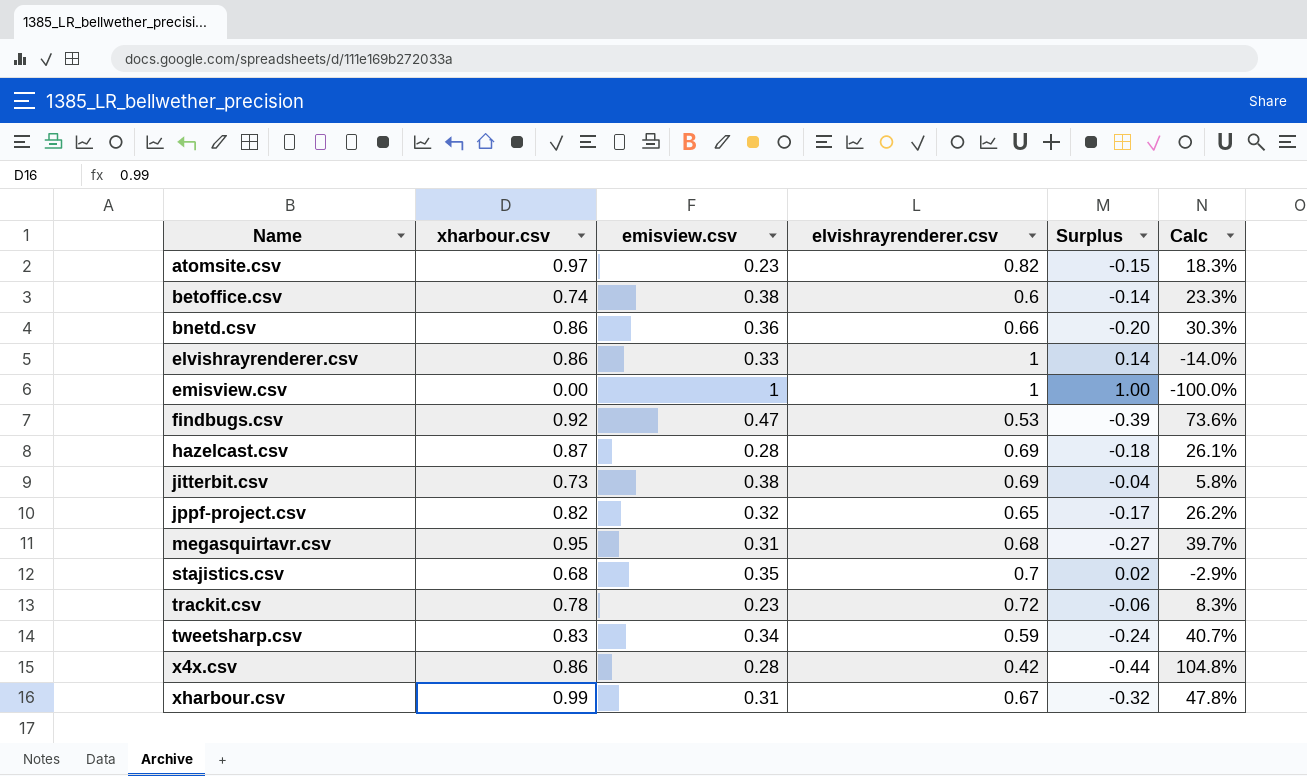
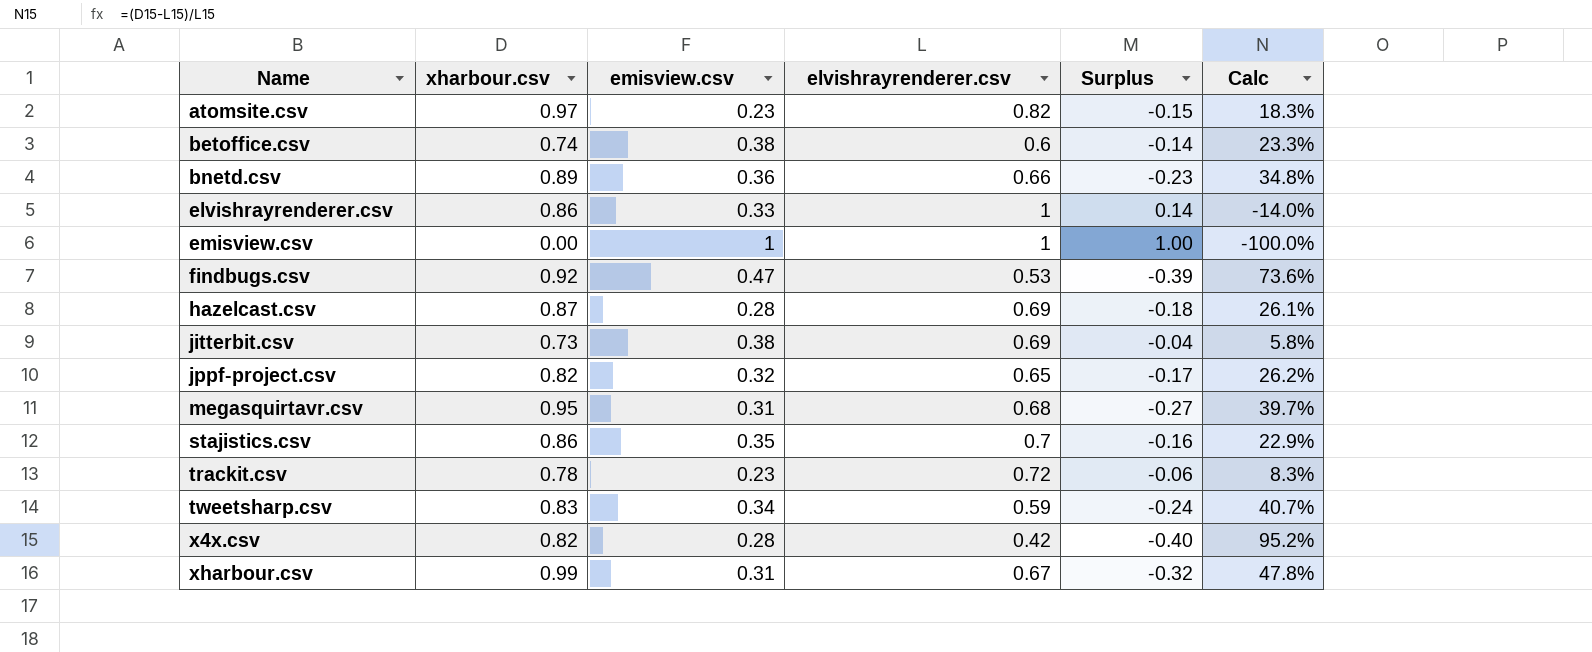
bnetd.csv | xharbour.csv: 0.86 -> 0.89
bnetd.csv | Surplus: -0.20 -> -0.23
bnetd.csv | Calc: 30.3% -> 34.8%
stajistics.csv | xharbour.csv: 0.68 -> 0.86
stajistics.csv | Surplus: 0.02 -> -0.16
stajistics.csv | Calc: -2.9% -> 22.9%
x4x.csv | xharbour.csv: 0.86 -> 0.82
x4x.csv | Surplus: -0.44 -> -0.40
x4x.csv | Calc: 104.8% -> 95.2%

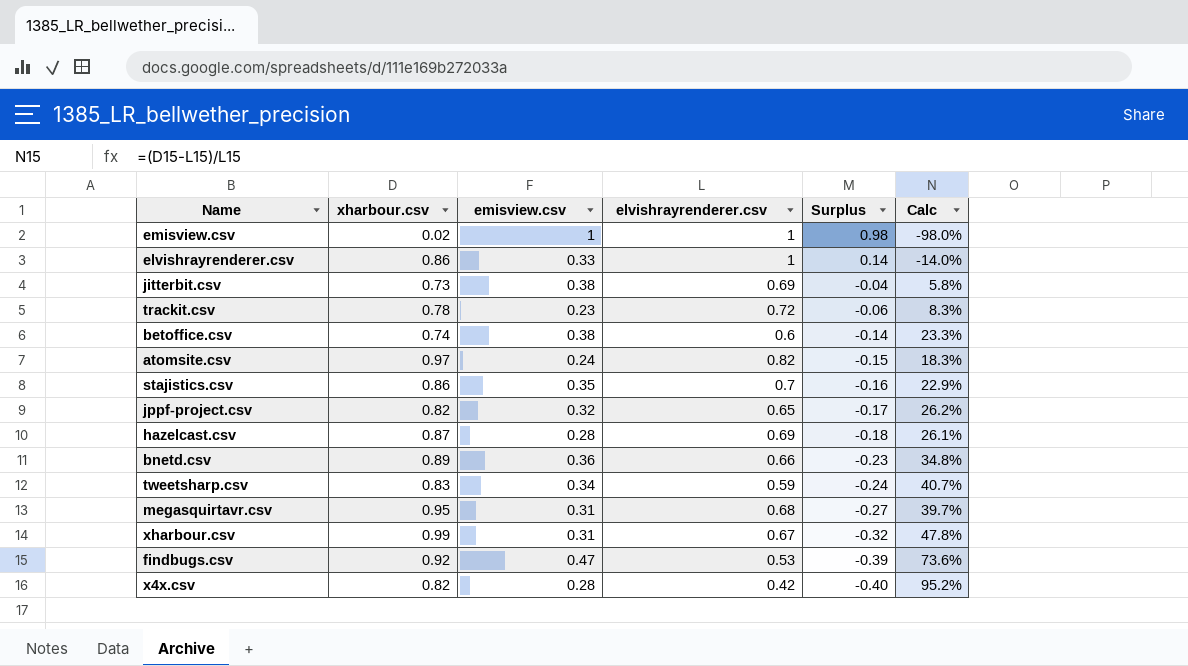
row order: Name ascending -> Surplus descending
emisview.csv | xharbour.csv: 0.00 -> 0.02
emisview.csv | Surplus: 1.00 -> 0.98
emisview.csv | Calc: -100.0% -> -98.0%
atomsite.csv | emisview.csv: 0.23 -> 0.24

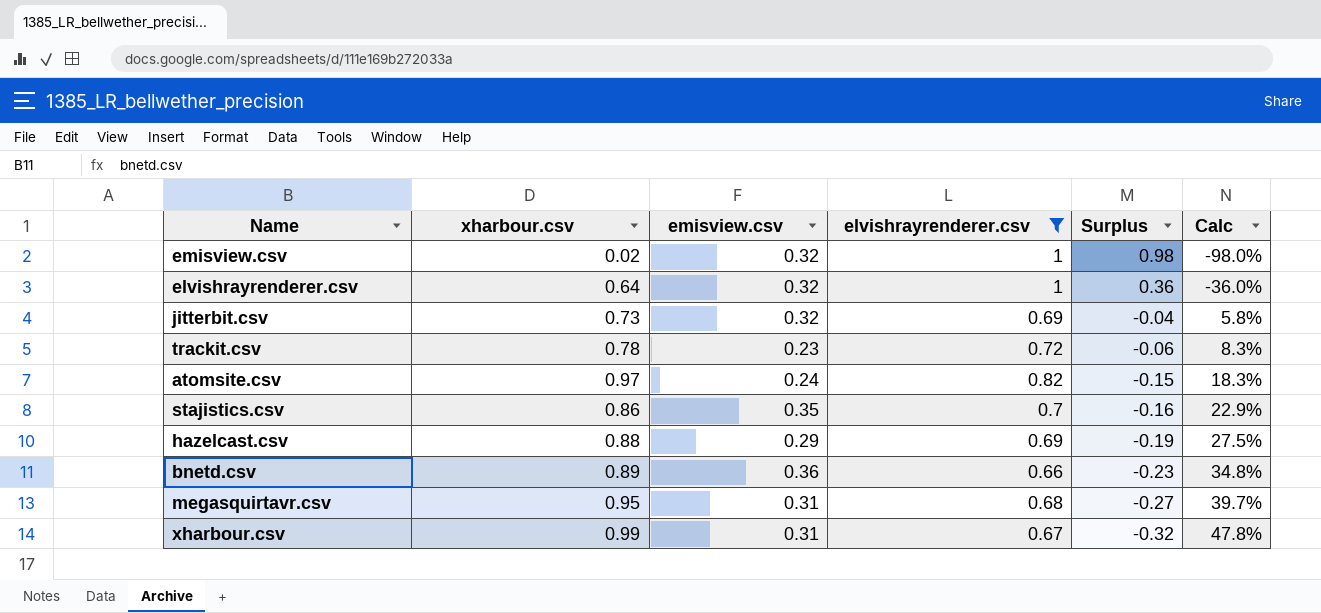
filter: none -> elvishrayrenderer.csv >= 0.66
emisview.csv | emisview.csv: 1 -> 0.32
elvishrayrenderer.csv | xharbour.csv: 0.86 -> 0.64
elvishrayrenderer.csv | emisview.csv: 0.33 -> 0.32
elvishrayrenderer.csv | Surplus: 0.14 -> 0.36
elvishrayrenderer.csv | Calc: -14.0% -> -36.0%
jitterbit.csv | emisview.csv: 0.38 -> 0.32
hazelcast.csv | xharbour.csv: 0.87 -> 0.88
hazelcast.csv | emisview.csv: 0.28 -> 0.29
hazelcast.csv | Surplus: -0.18 -> -0.19
hazelcast.csv | Calc: 26.1% -> 27.5%

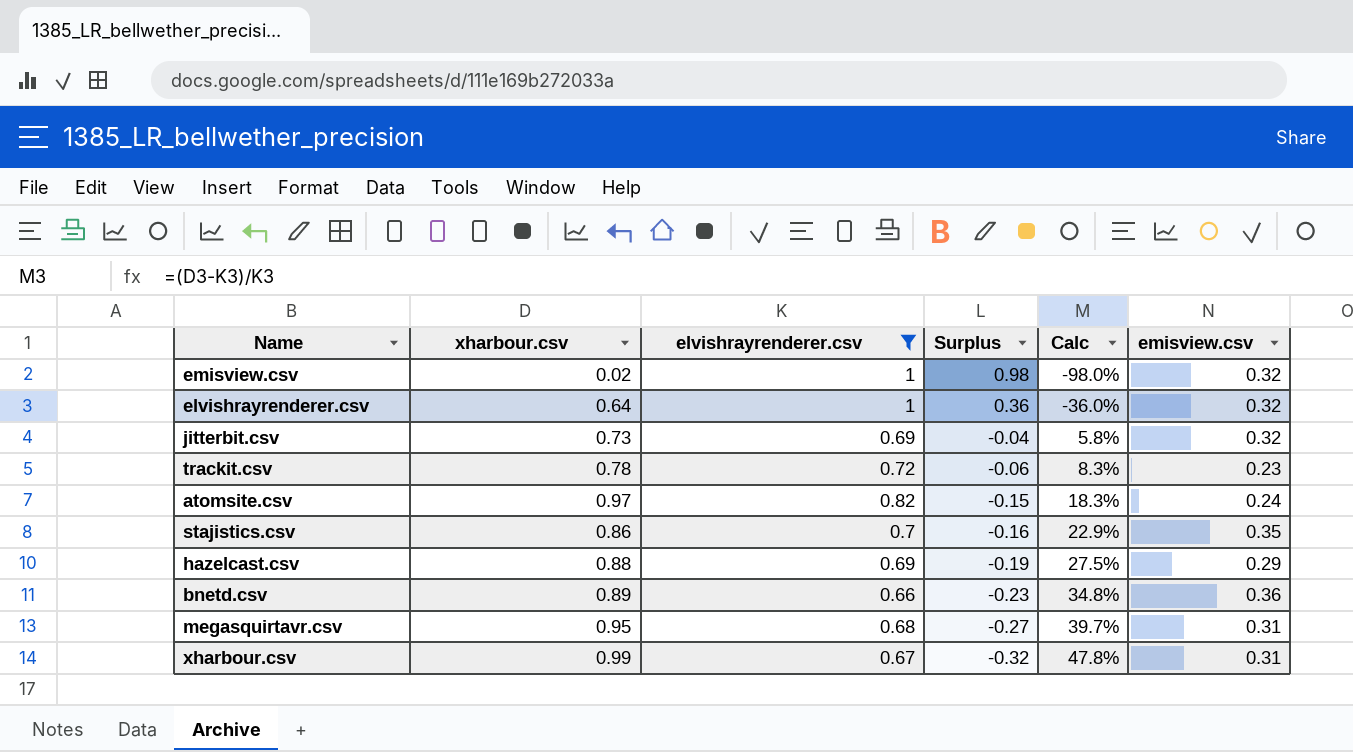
column emisview.csv | position: 3 -> 6

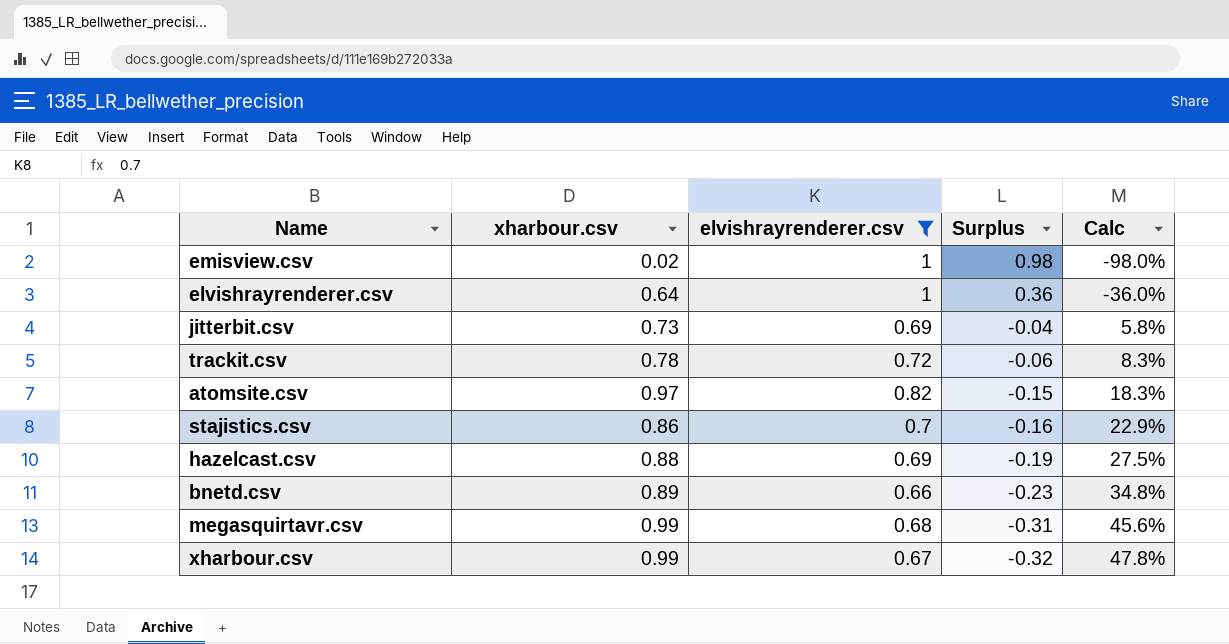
column emisview.csv | position: 6 -> none
megasquirtavr.csv | xharbour.csv: 0.95 -> 0.99
megasquirtavr.csv | Surplus: -0.27 -> -0.31
megasquirtavr.csv | Calc: 39.7% -> 45.6%

